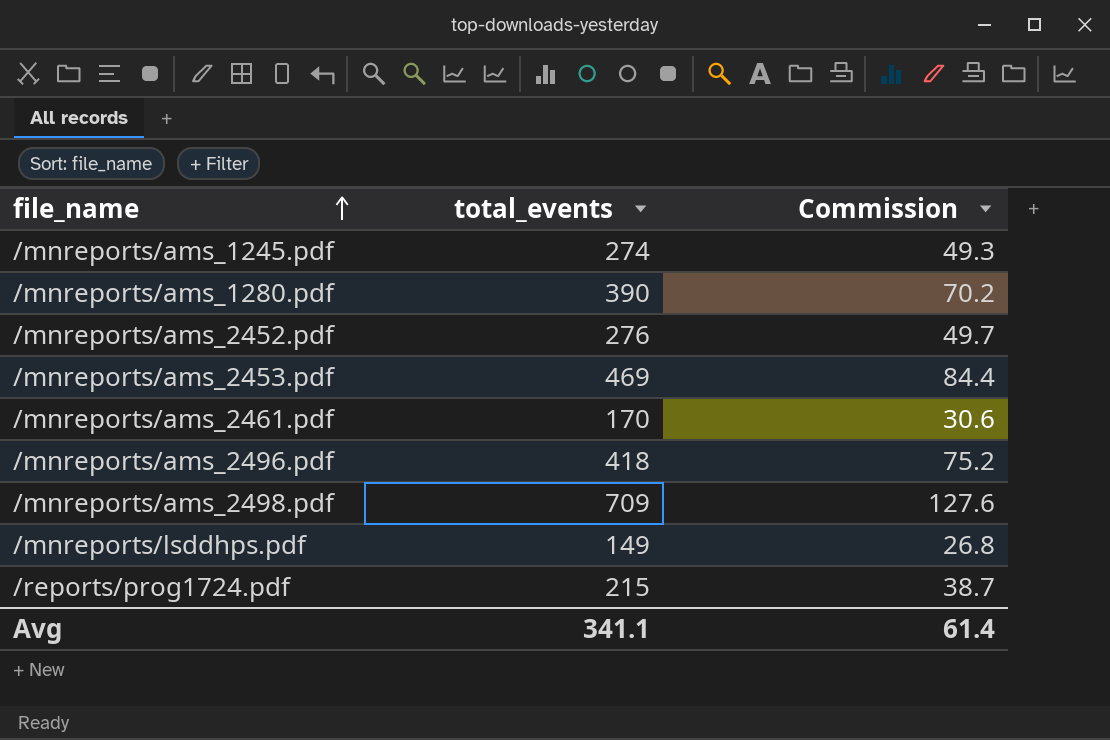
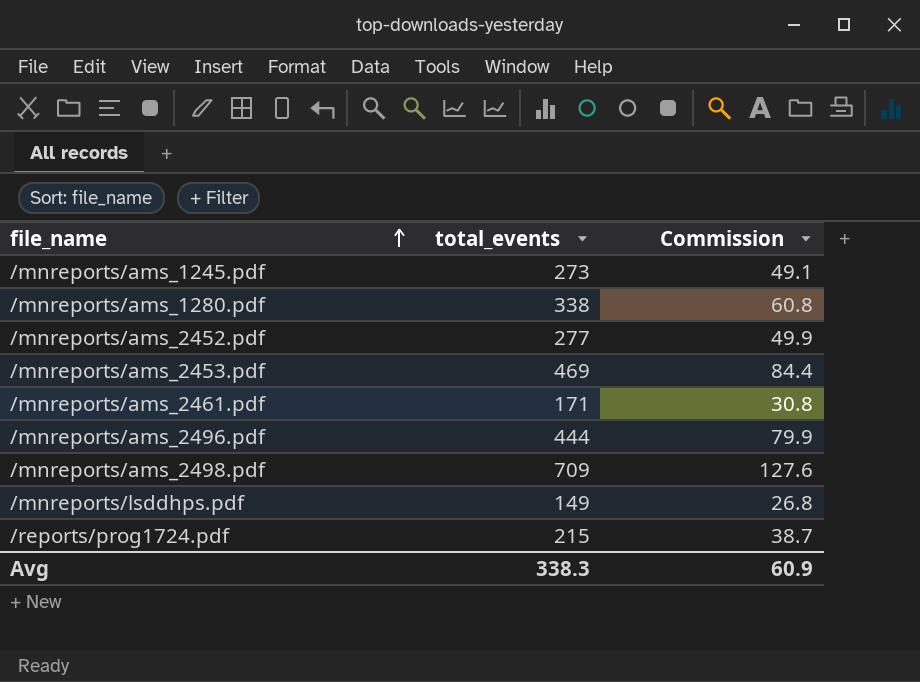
/mnreports/ams_1245.pdf | total_events: 274 -> 273
/mnreports/ams_1245.pdf | Commission: 49.3 -> 49.1
/mnreports/ams_1280.pdf | total_events: 390 -> 338
/mnreports/ams_1280.pdf | Commission: 70.2 -> 60.8
/mnreports/ams_2452.pdf | total_events: 276 -> 277
/mnreports/ams_2452.pdf | Commission: 49.7 -> 49.9
/mnreports/ams_2461.pdf | total_events: 170 -> 171
/mnreports/ams_2461.pdf | Commission: 30.6 -> 30.8
/mnreports/ams_2496.pdf | total_events: 418 -> 444
/mnreports/ams_2496.pdf | Commission: 75.2 -> 79.9
Avg | total_events: 341.1 -> 338.3
Avg | Commission: 61.4 -> 60.9

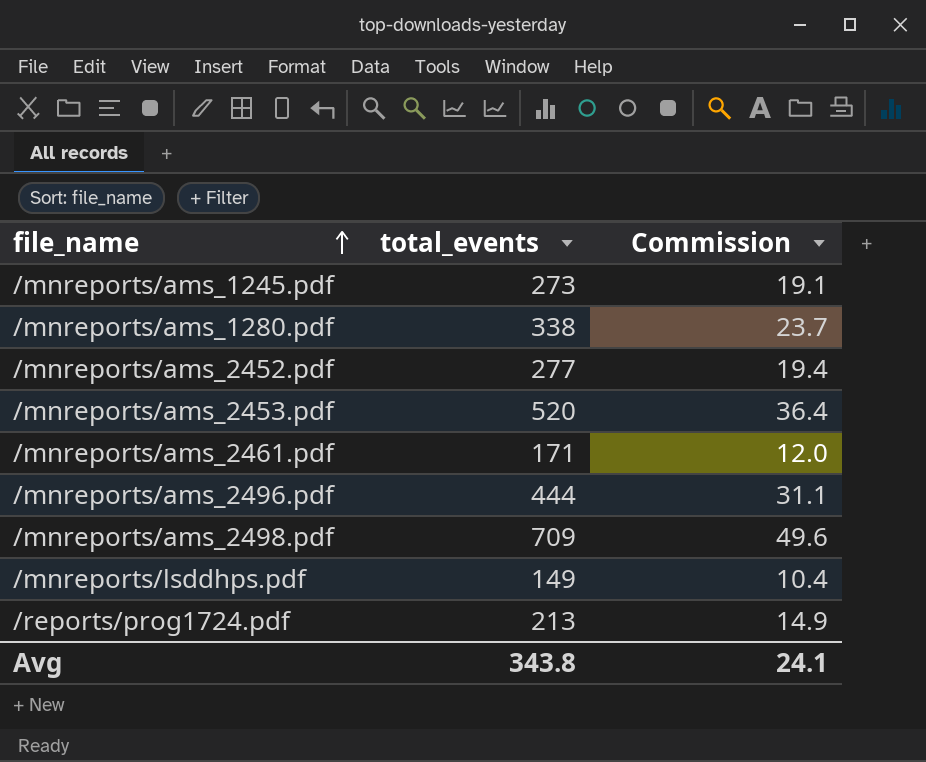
column Commission | formula: [total_events] * 0.18 -> [total_events] * 0.07
/mnreports/ams_2453.pdf | total_events: 469 -> 520
/reports/prog1724.pdf | total_events: 215 -> 213
Avg | total_events: 338.3 -> 343.8
Avg | Commission: 60.9 -> 24.1

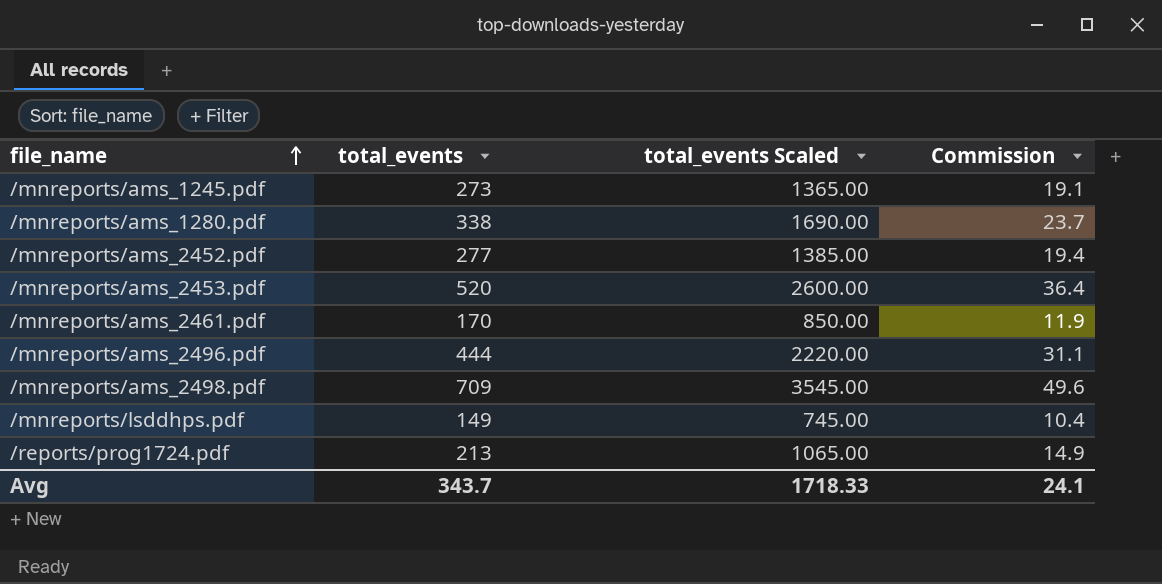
column total_events Scaled | formula: none -> [total_events] * 5
/mnreports/ams_2461.pdf | total_events: 171 -> 170
/mnreports/ams_2461.pdf | Commission: 12.0 -> 11.9
Avg | total_events: 343.8 -> 343.7

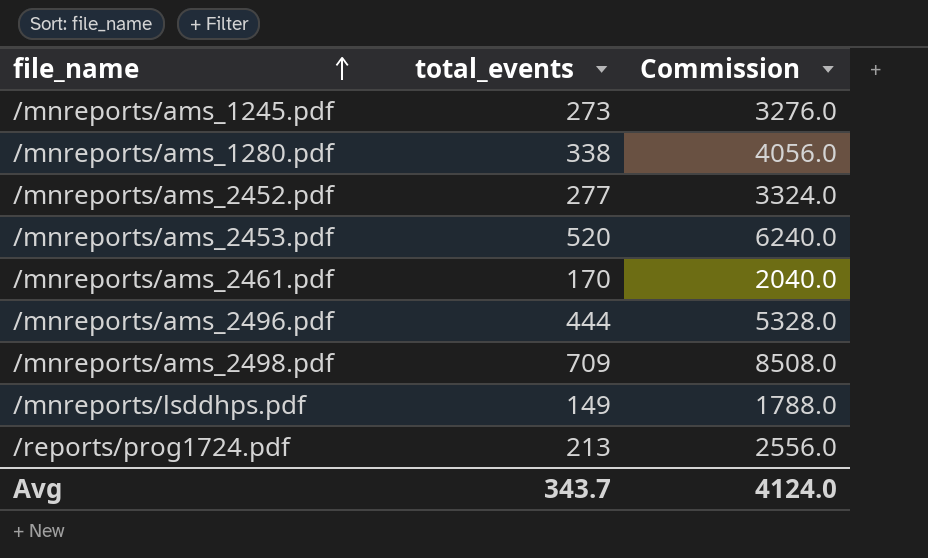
column total_events Scaled | formula: [total_events] * 5 -> none
column Commission | formula: [total_events] * 0.07 -> [total_events] * 12
Avg | Commission: 24.1 -> 4124.0

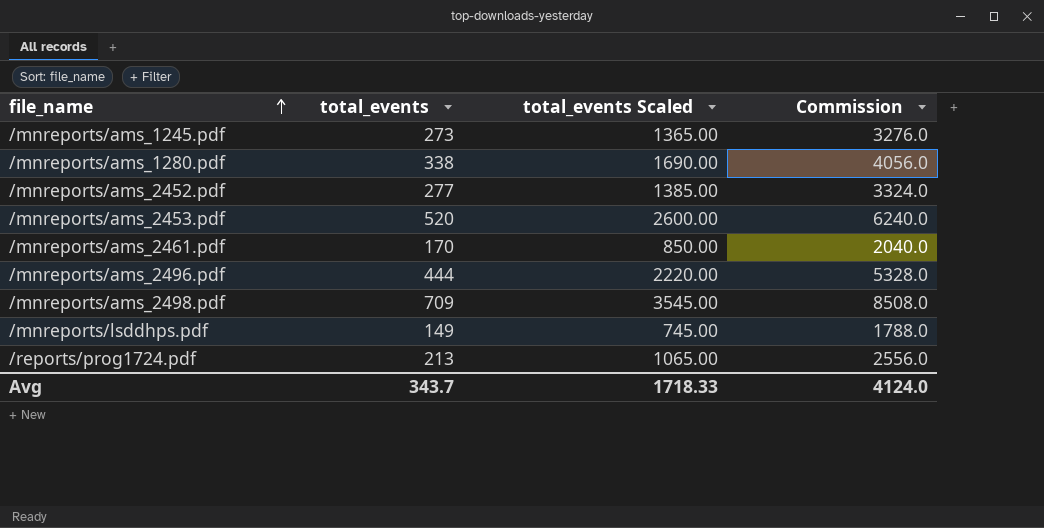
column total_events Scaled | formula: none -> [total_events] * 5

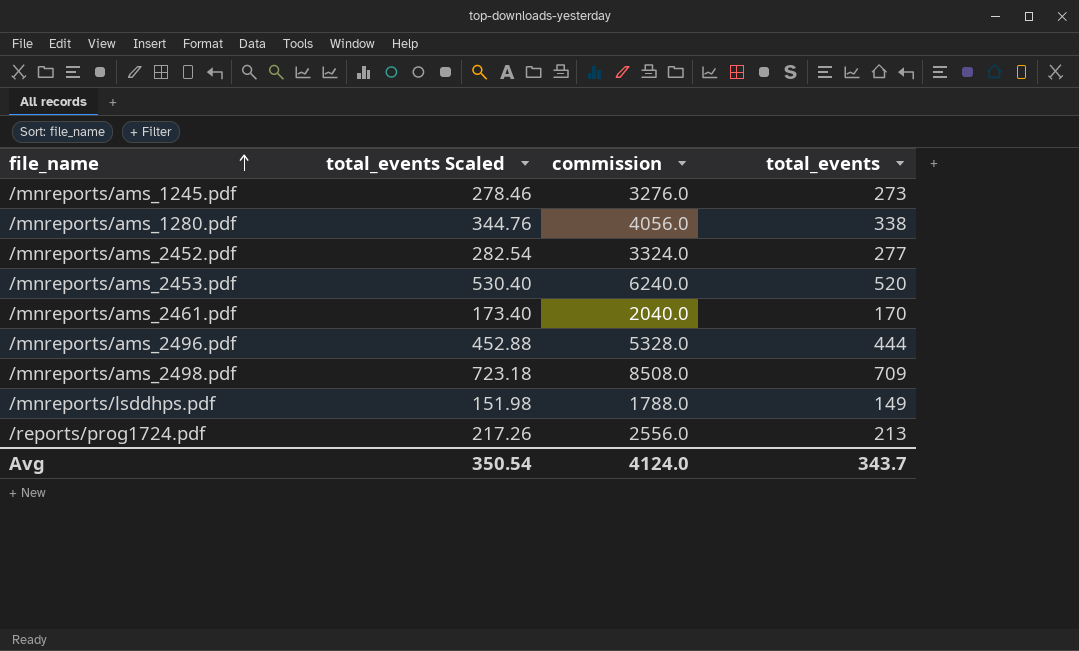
column total_events Scaled | formula: [total_events] * 5 -> [total_events] * 1.02
column name: Commission -> commission
column total_events | position: 2 -> 4
Avg | total_events Scaled: 1718.33 -> 350.54

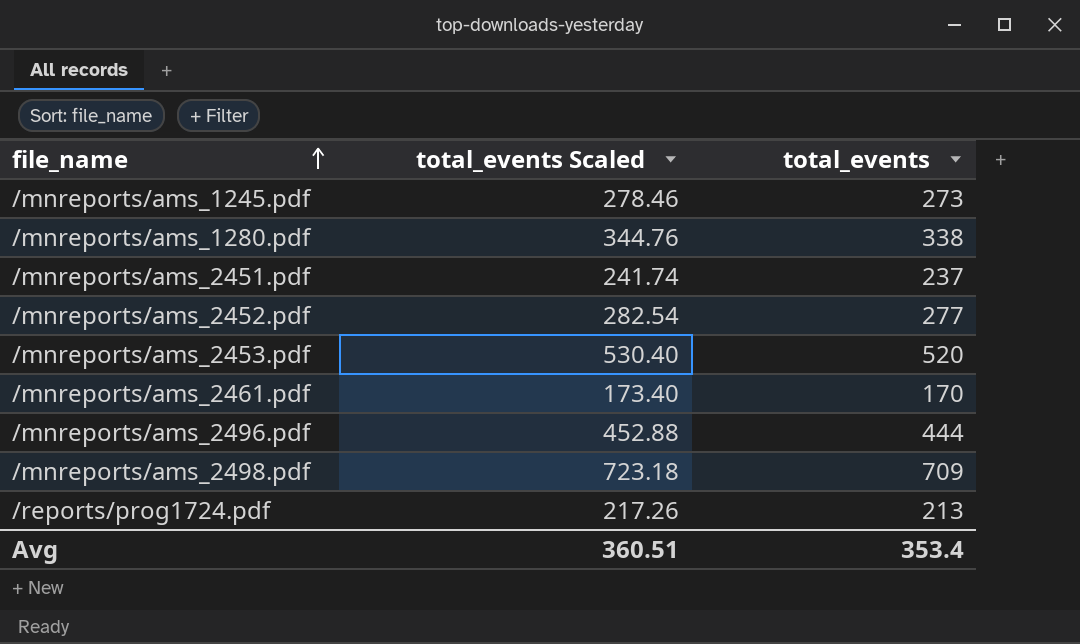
column commission | formula: [total_events] * 12 -> none
row /mnreports/lsddhps.pdf: 151.98 | 1788.0 | 149 -> none
row /mnreports/ams_2451.pdf: none -> 241.74 | 237
Avg | total_events Scaled: 350.54 -> 360.51
Avg | total_events: 343.7 -> 353.4

